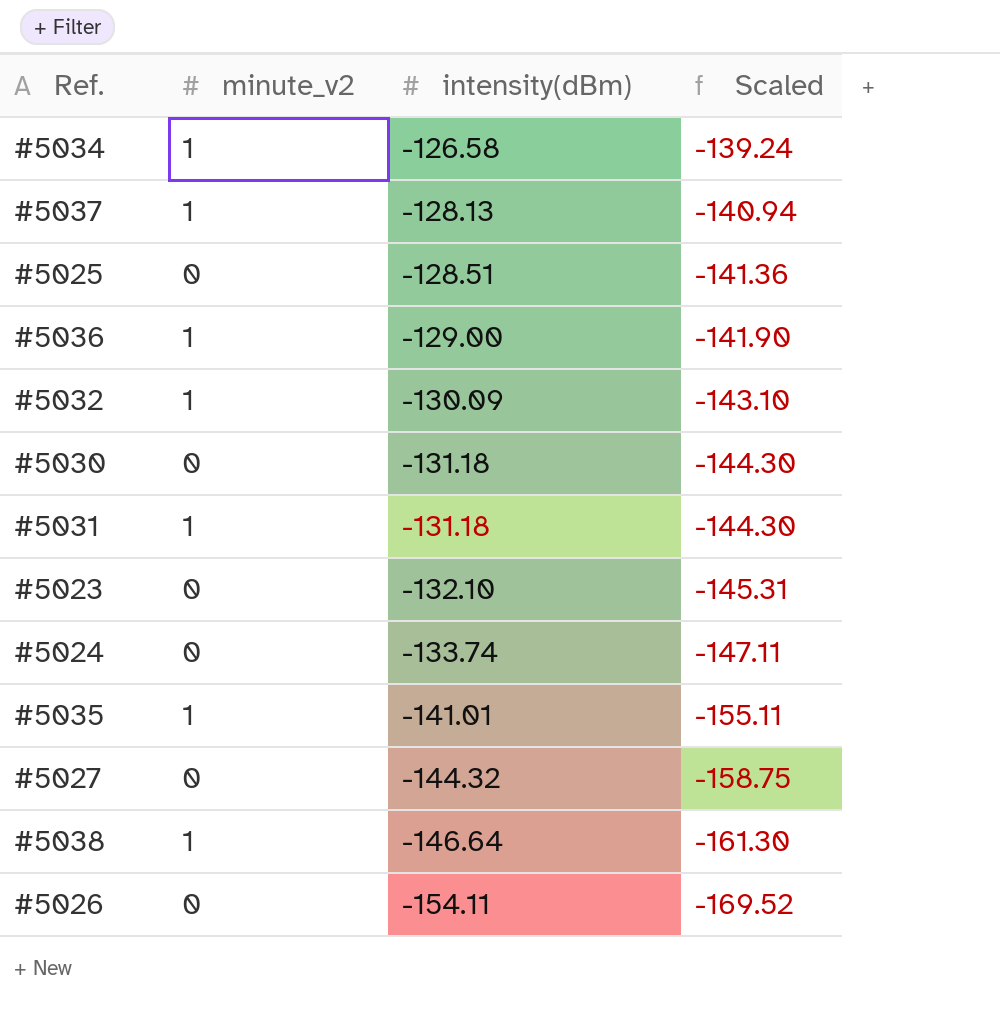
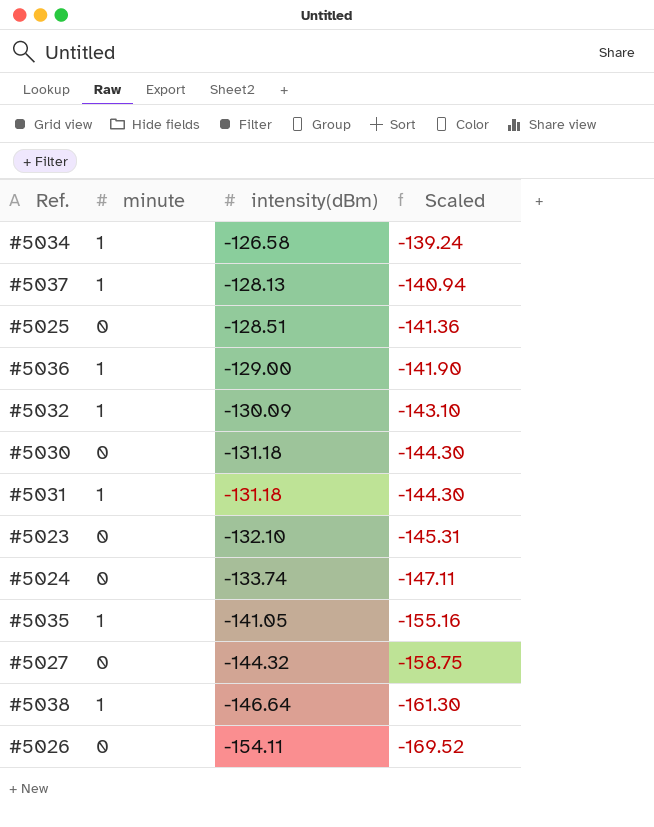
column name: minute_v2 -> minute
#5035 | intensity(dBm): -141.01 -> -141.05
#5035 | Scaled: -155.11 -> -155.16

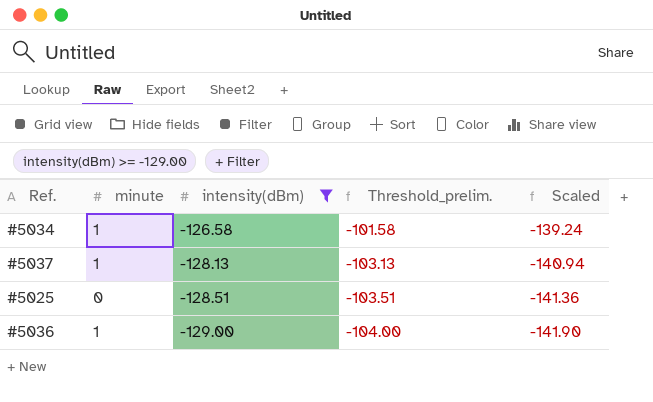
filter: none -> intensity(dBm) >= -129.00
column Threshold_prelim. | formula: none -> [intensity(dBm)] + 25

